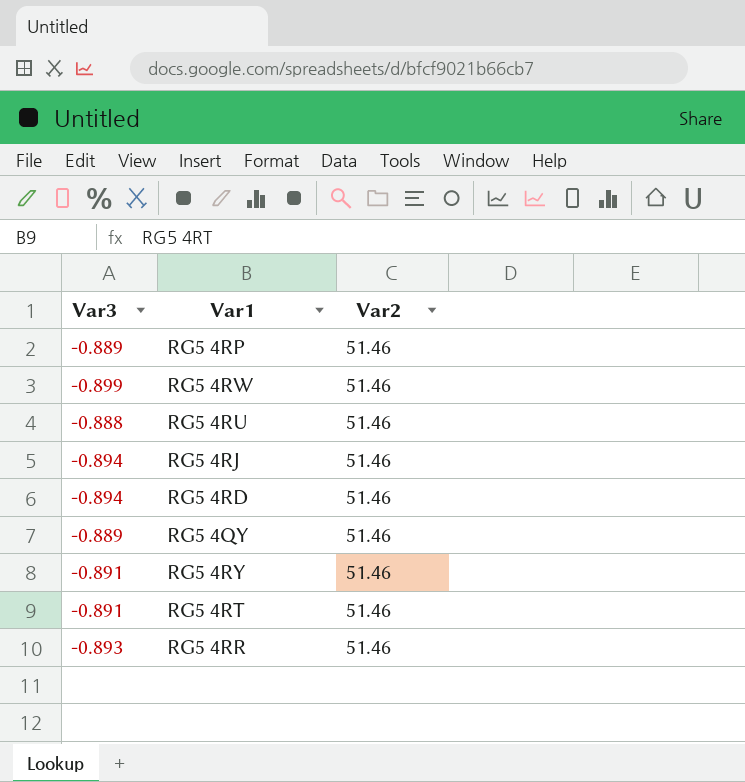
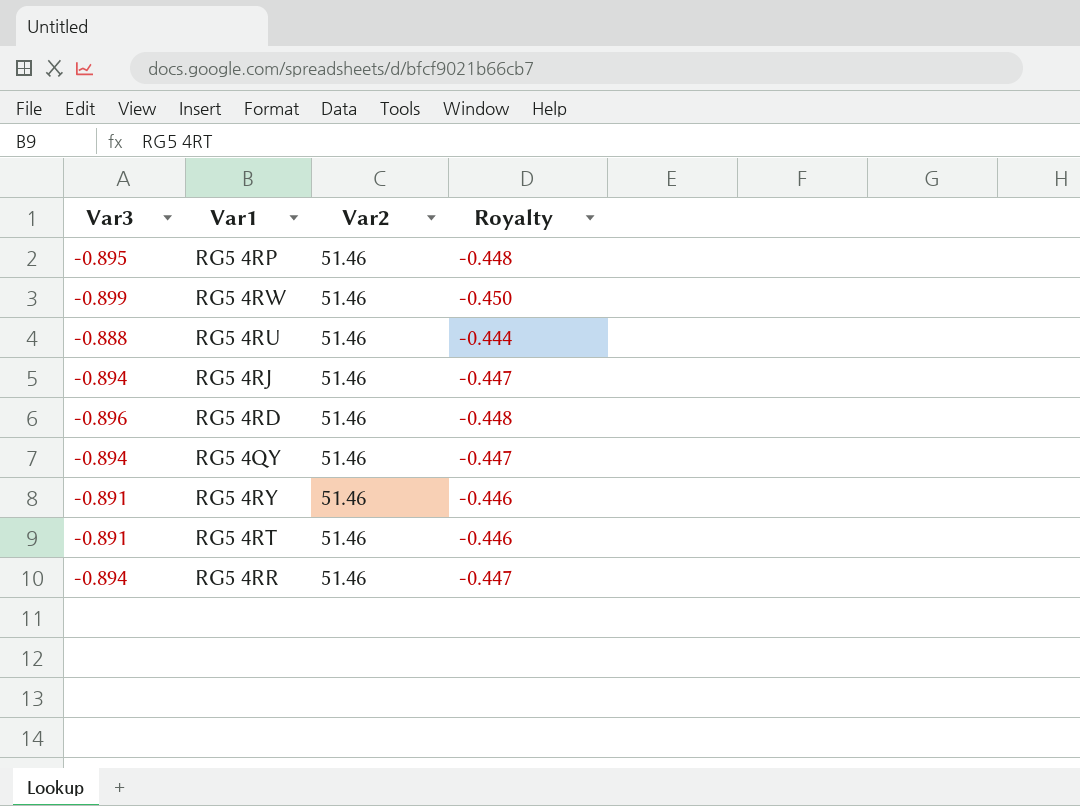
column Royalty | formula: none -> [Var3] * 0.5
RG5 4RP | Var3: -0.889 -> -0.895
RG5 4RD | Var3: -0.894 -> -0.896
RG5 4QY | Var3: -0.889 -> -0.894
RG5 4RR | Var3: -0.893 -> -0.894

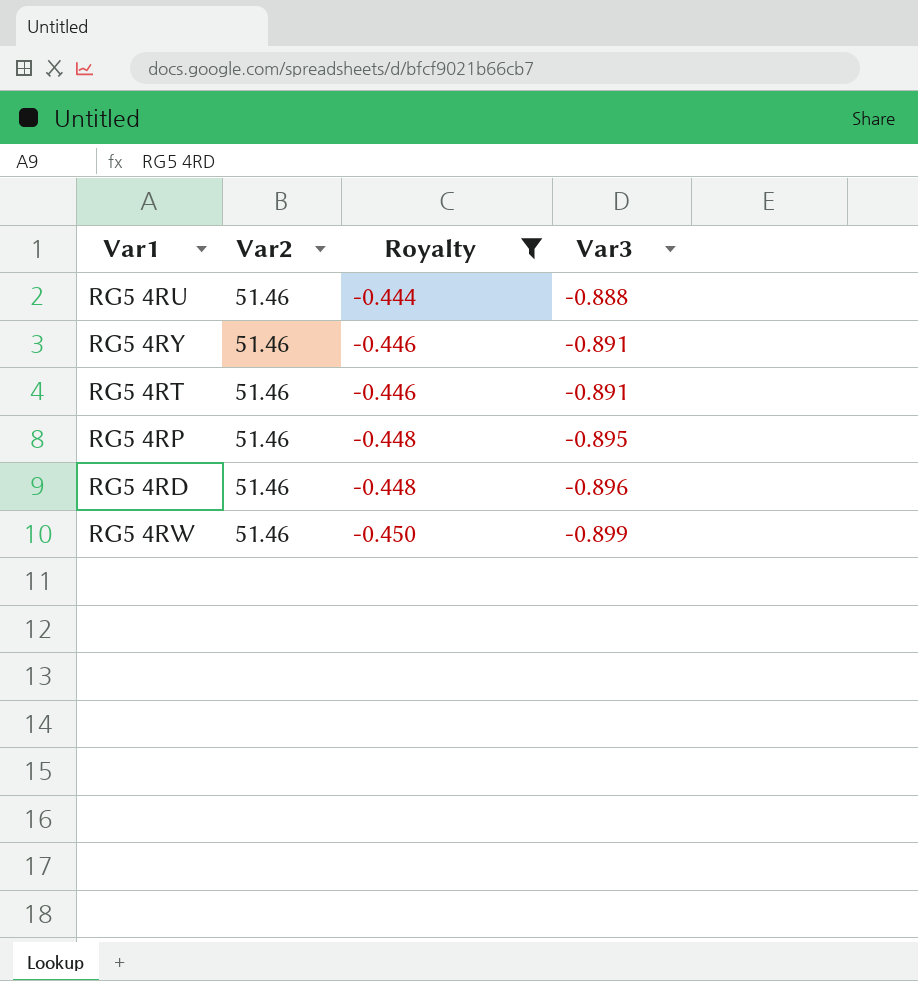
filter: none -> Royalty != -0.447
row order: none -> Royalty descending
column Var3 | position: 1 -> 4

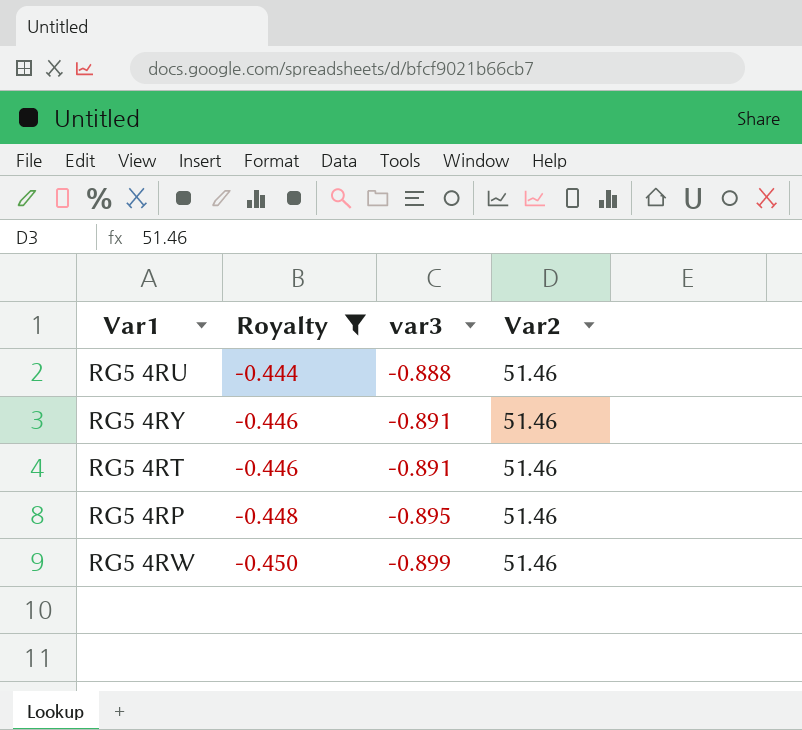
column name: Var3 -> var3
column Var2 | position: 2 -> 4
row RG5 4RD: 51.46 | -0.448 | -0.896 -> none

